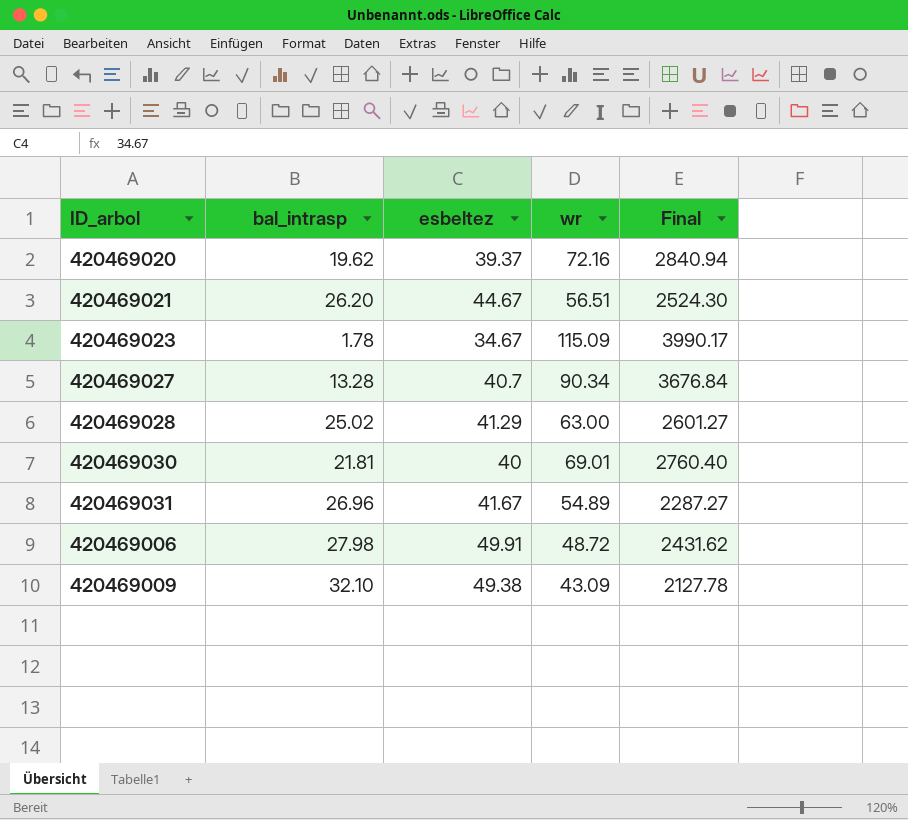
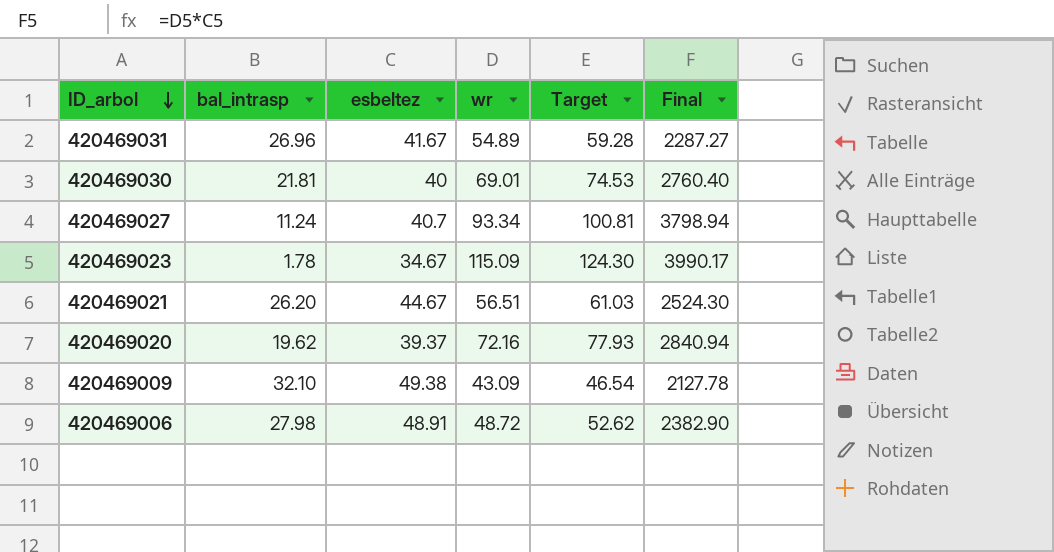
row order: none -> ID_arbol descending
column Target | formula: none -> [wr] * 1.08
row 420469028: 25.02 | 41.29 | 63.00 | 2601.27 -> none
420469027 | bal_intrasp: 13.28 -> 11.24
420469027 | wr: 90.34 -> 93.34
420469027 | Final: 3676.84 -> 3798.94
420469006 | esbeltez: 49.91 -> 48.91
420469006 | Final: 2431.62 -> 2382.90

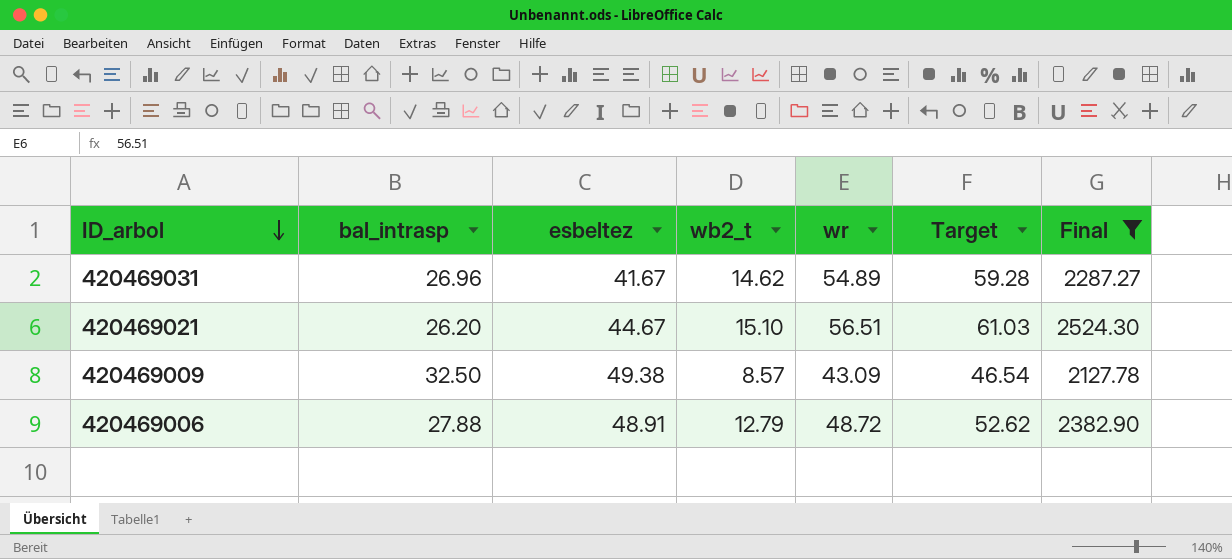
filter: none -> Final <= 2524.30
column wb2_t | position: none -> 4
420469009 | bal_intrasp: 32.10 -> 32.50
420469006 | bal_intrasp: 27.98 -> 27.88

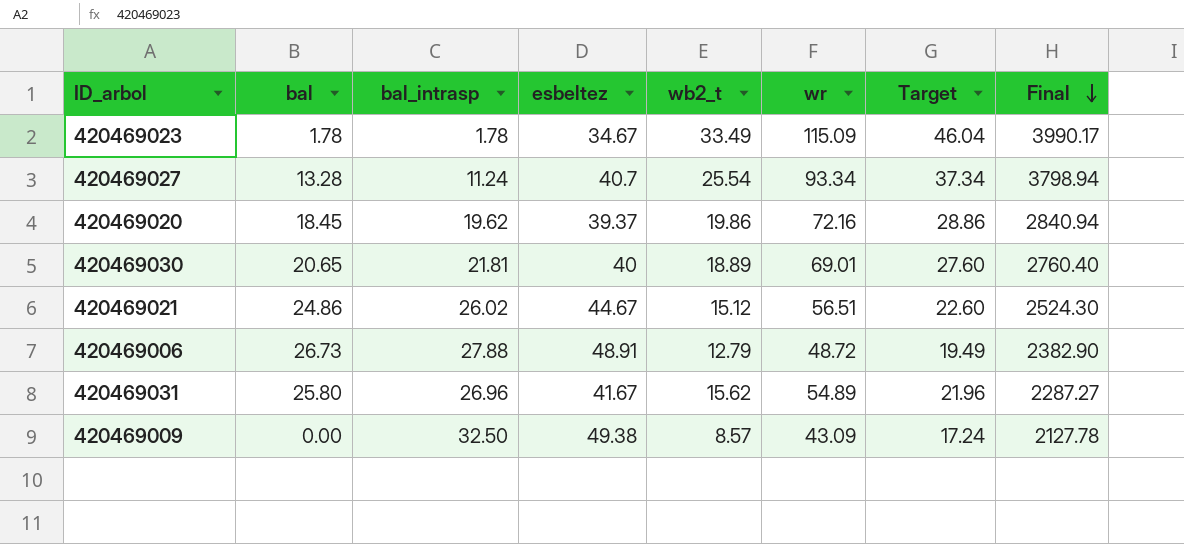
filter: Final <= 2524.30 -> none
row order: ID_arbol descending -> Final descending
column bal | position: none -> 2
column Target | formula: [wr] * 1.08 -> [wr] * 0.4
420469021 | bal_intrasp: 26.20 -> 26.02
420469021 | wb2_t: 15.10 -> 15.12
420469031 | wb2_t: 14.62 -> 15.62

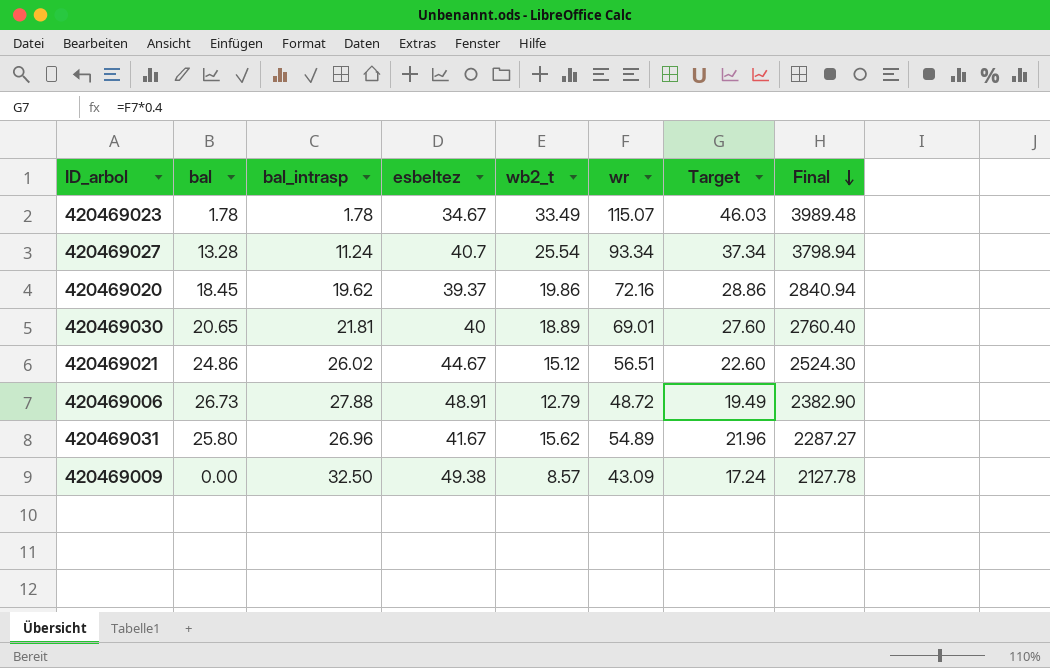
420469023 | wr: 115.09 -> 115.07
420469023 | Target: 46.04 -> 46.03
420469023 | Final: 3990.17 -> 3989.48

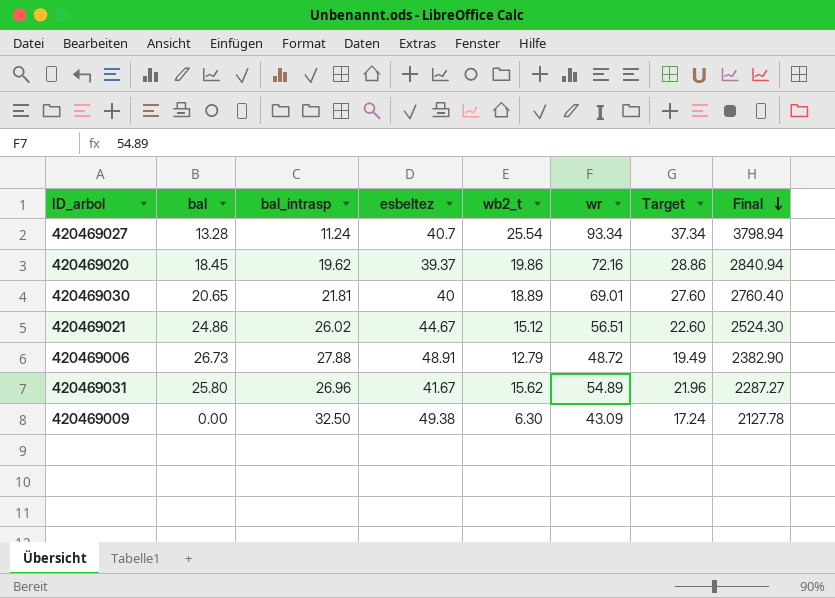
row 420469023: 1.78 | 1.78 | 34.67 | 33.49 | 115.07 | 46.03 | 3989.48 -> none
420469009 | wb2_t: 8.57 -> 6.30

